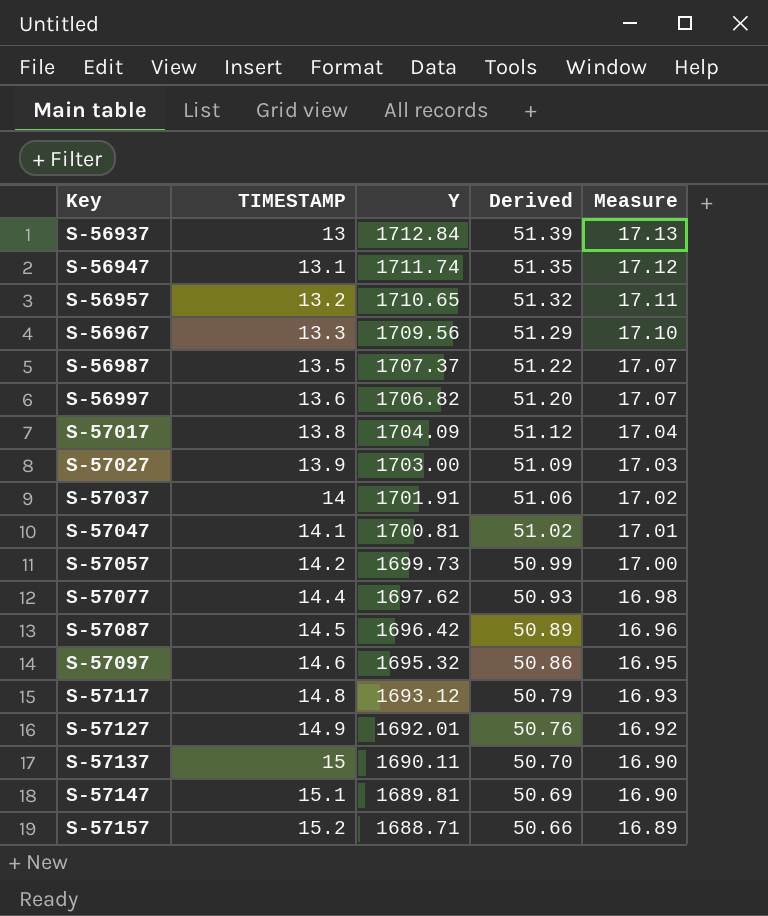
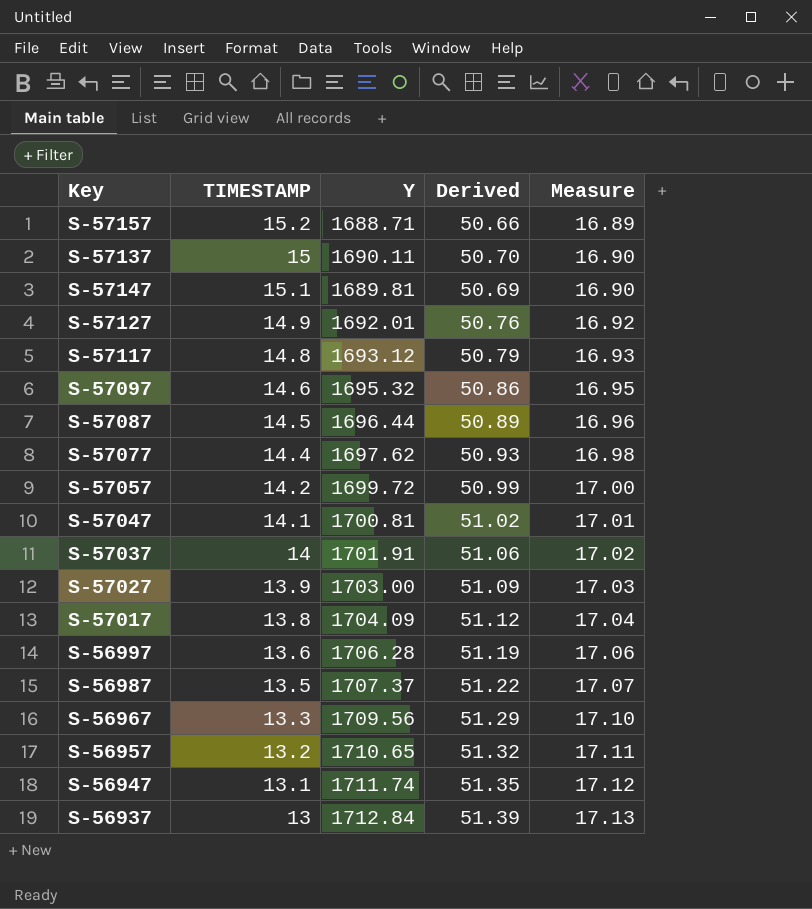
row order: Key ascending -> Measure ascending
S-57087 | Y: 1696.42 -> 1696.44
S-57057 | Y: 1699.73 -> 1699.72
S-56997 | Y: 1706.82 -> 1706.28
S-56997 | Derived: 51.20 -> 51.19
S-56997 | Measure: 17.07 -> 17.06

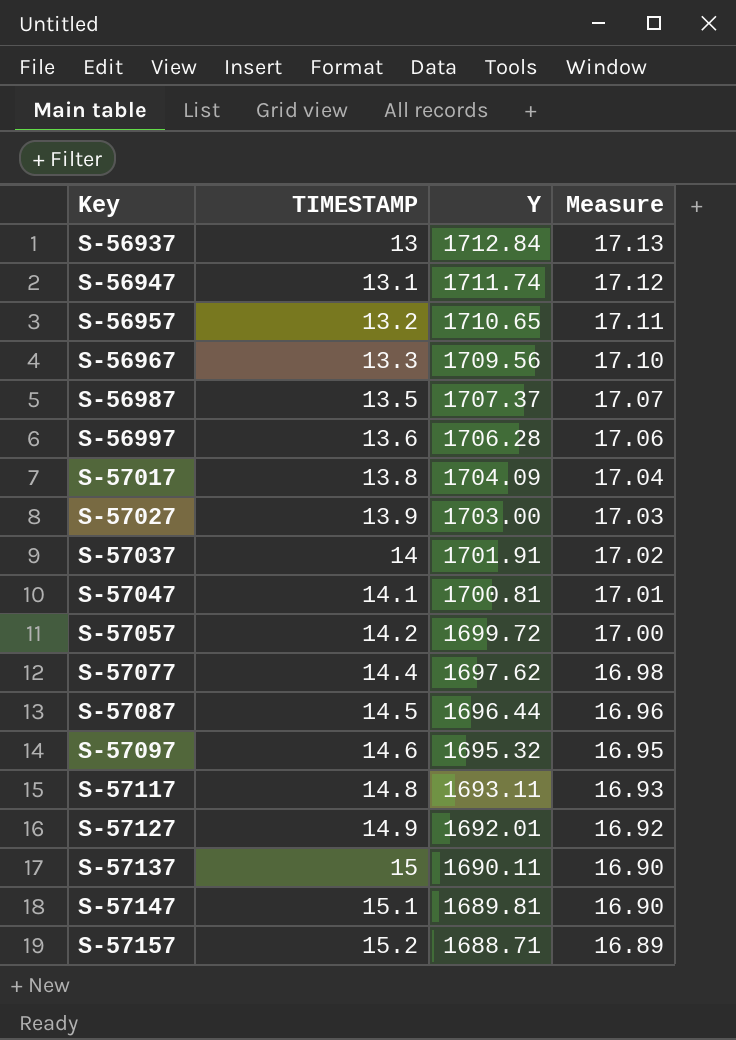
row order: Measure ascending -> Key ascending
column Derived | formula: [Y] * 0.03 -> none
S-57117 | Y: 1693.12 -> 1693.11

